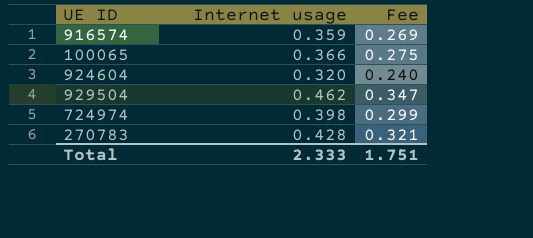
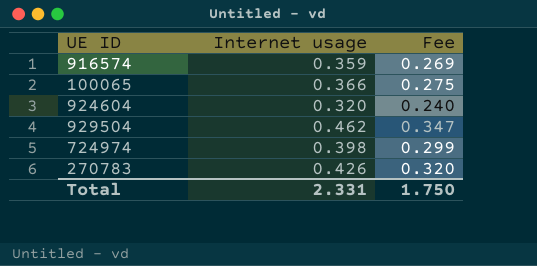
270783 | Internet usage: 0.428 -> 0.426
270783 | Fee: 0.321 -> 0.320
Total | Internet usage: 2.333 -> 2.331
Total | Fee: 1.751 -> 1.750

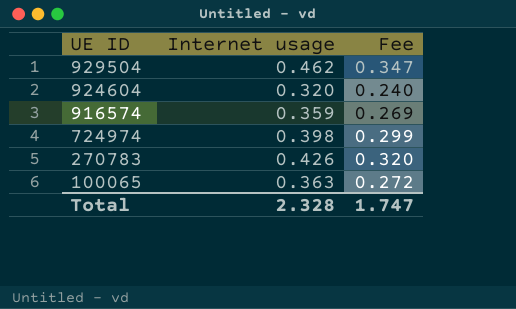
row order: none -> UE ID descending
100065 | Internet usage: 0.366 -> 0.363
100065 | Fee: 0.275 -> 0.272
Total | Internet usage: 2.331 -> 2.328
Total | Fee: 1.750 -> 1.747

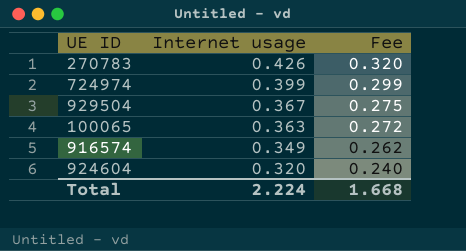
row order: UE ID descending -> Internet usage descending
724974 | Internet usage: 0.398 -> 0.399
929504 | Internet usage: 0.462 -> 0.367
929504 | Fee: 0.347 -> 0.275
916574 | Internet usage: 0.359 -> 0.349
916574 | Fee: 0.269 -> 0.262
Total | Internet usage: 2.328 -> 2.224
Total | Fee: 1.747 -> 1.668

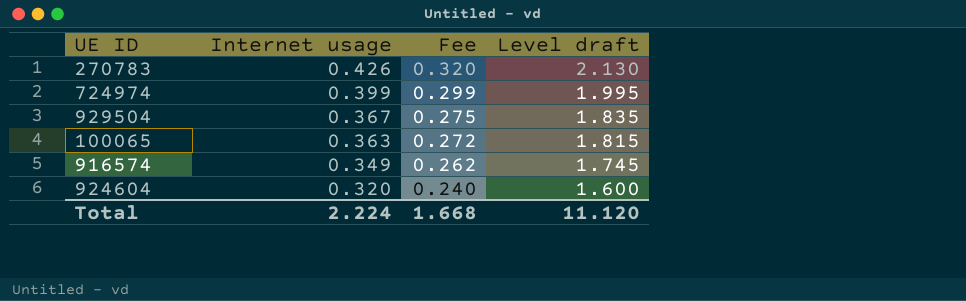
column Level draft | formula: none -> [Internet usage] * 5

